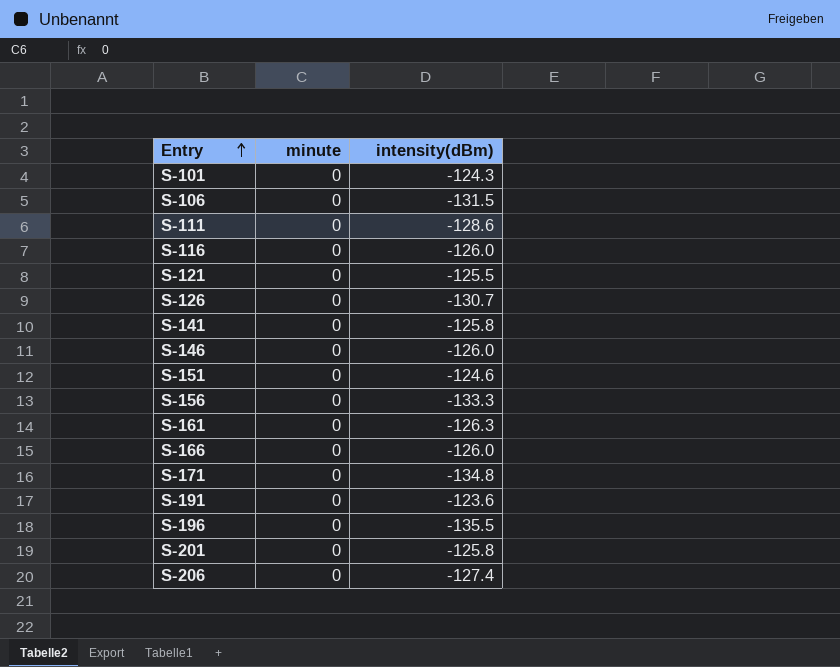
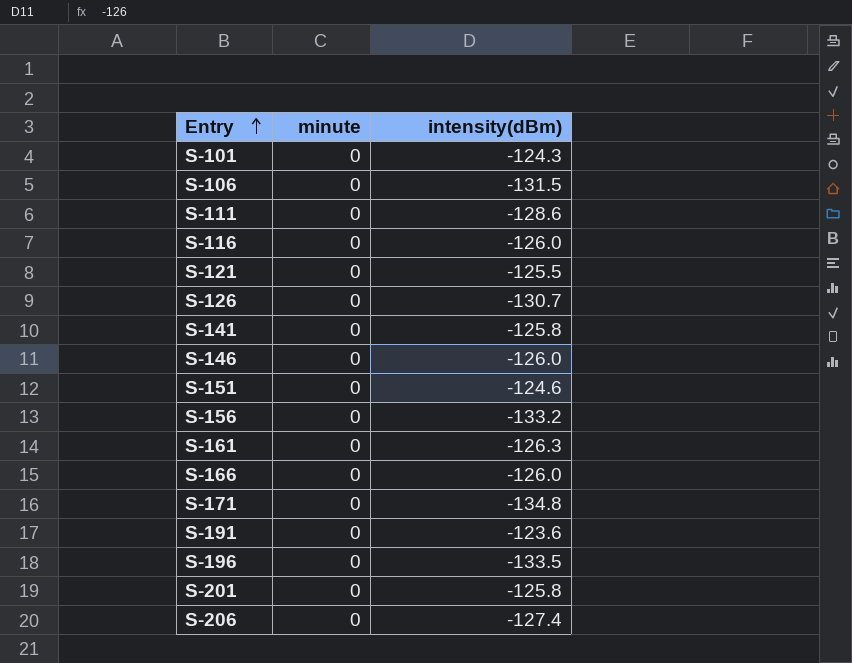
S-156 | intensity(dBm): -133.3 -> -133.2
S-196 | intensity(dBm): -135.5 -> -133.5

